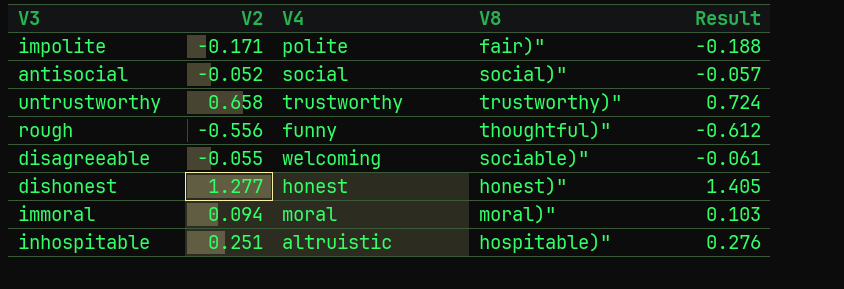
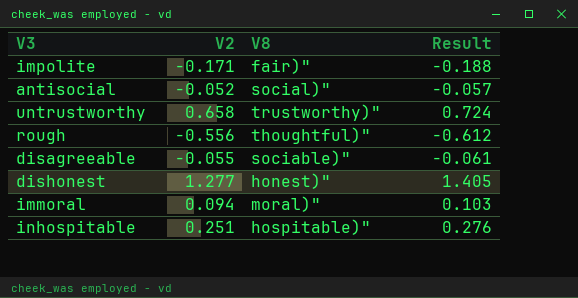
column V4 | position: 3 -> none

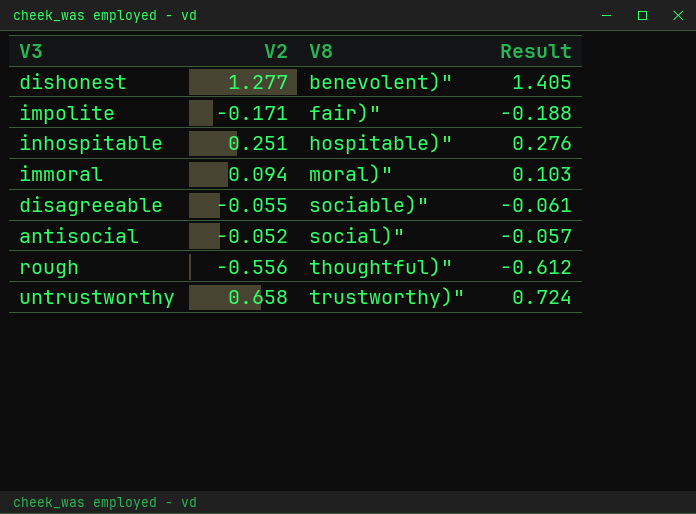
row order: none -> V8 ascending
dishonest | V8: honest)" -> benevolent)"

